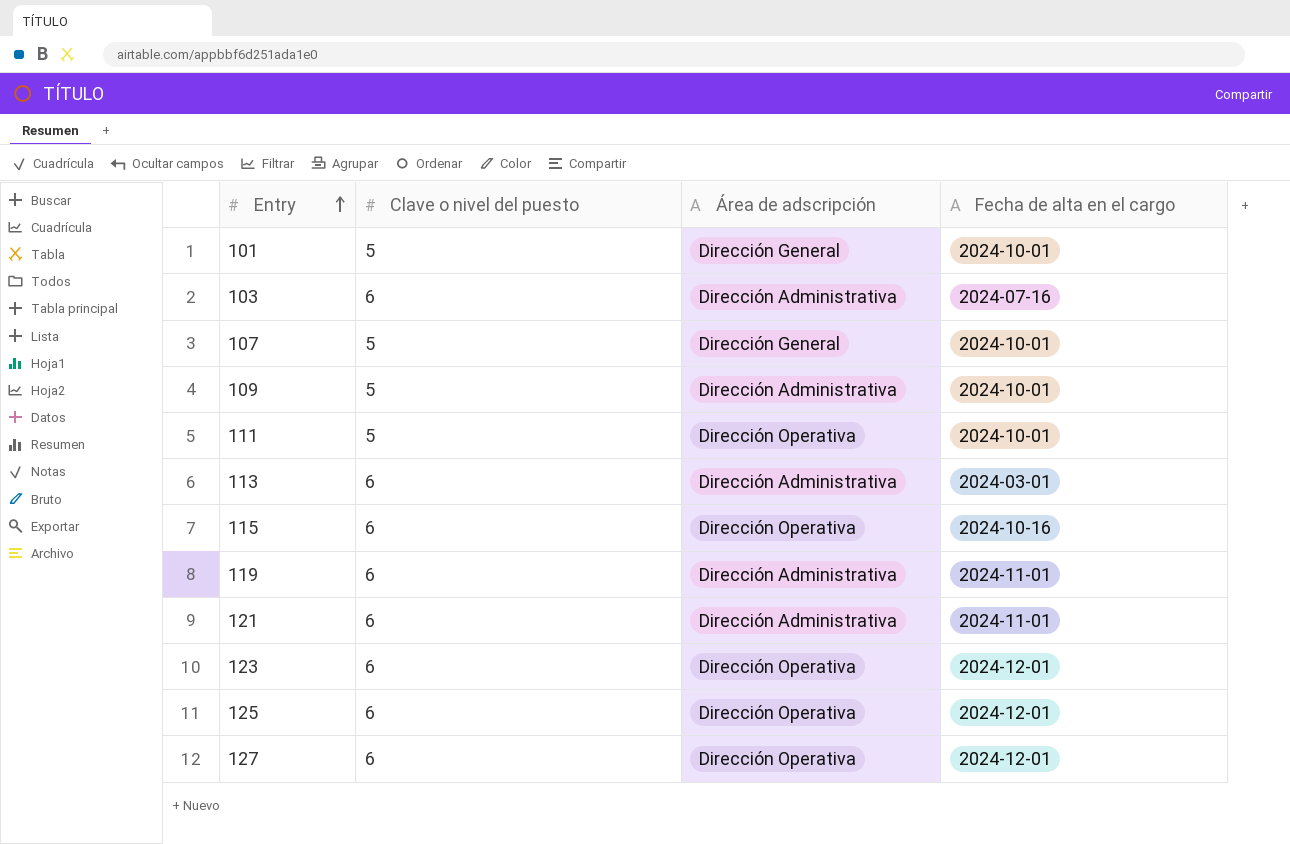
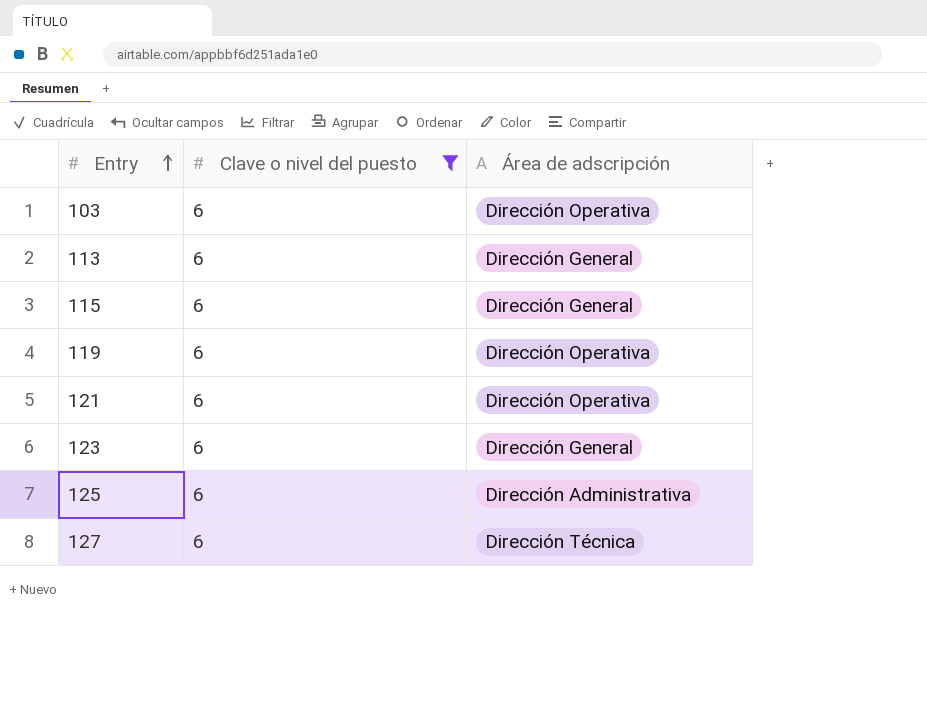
filter: none -> Clave o nivel del puesto = 6
column Fecha de alta en el cargo | position: 4 -> none
103 | Área de adscripción: Dirección Administrativa -> Dirección Operativa
113 | Área de adscripción: Dirección Administrativa -> Dirección General
115 | Área de adscripción: Dirección Operativa -> Dirección General
119 | Área de adscripción: Dirección Administrativa -> Dirección Operativa
121 | Área de adscripción: Dirección Administrativa -> Dirección Operativa
123 | Área de adscripción: Dirección Operativa -> Dirección General
125 | Área de adscripción: Dirección Operativa -> Dirección Administrativa
127 | Área de adscripción: Dirección Operativa -> Dirección Técnica

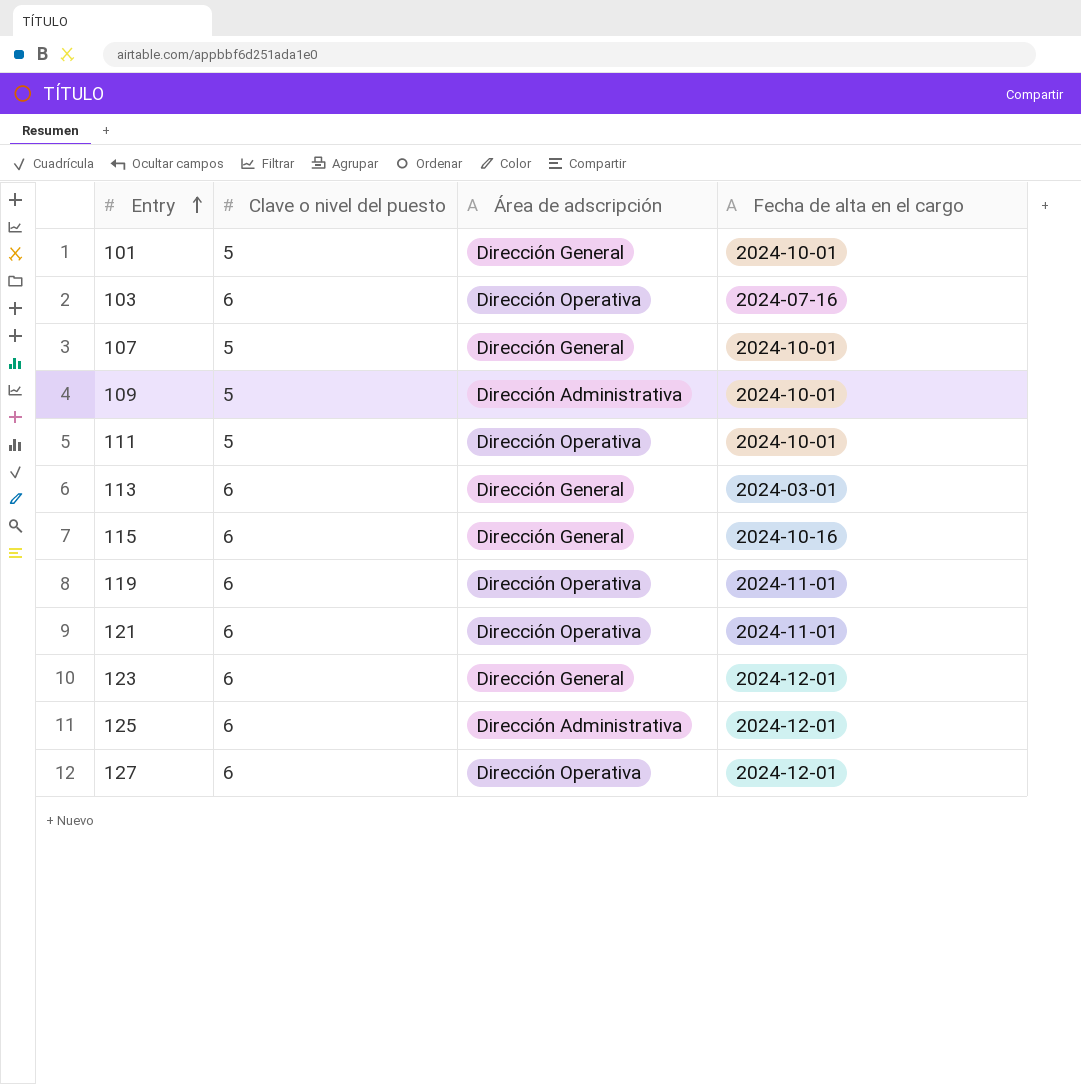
filter: Clave o nivel del puesto = 6 -> none
column Fecha de alta en el cargo | position: none -> 4
127 | Área de adscripción: Dirección Técnica -> Dirección Operativa

